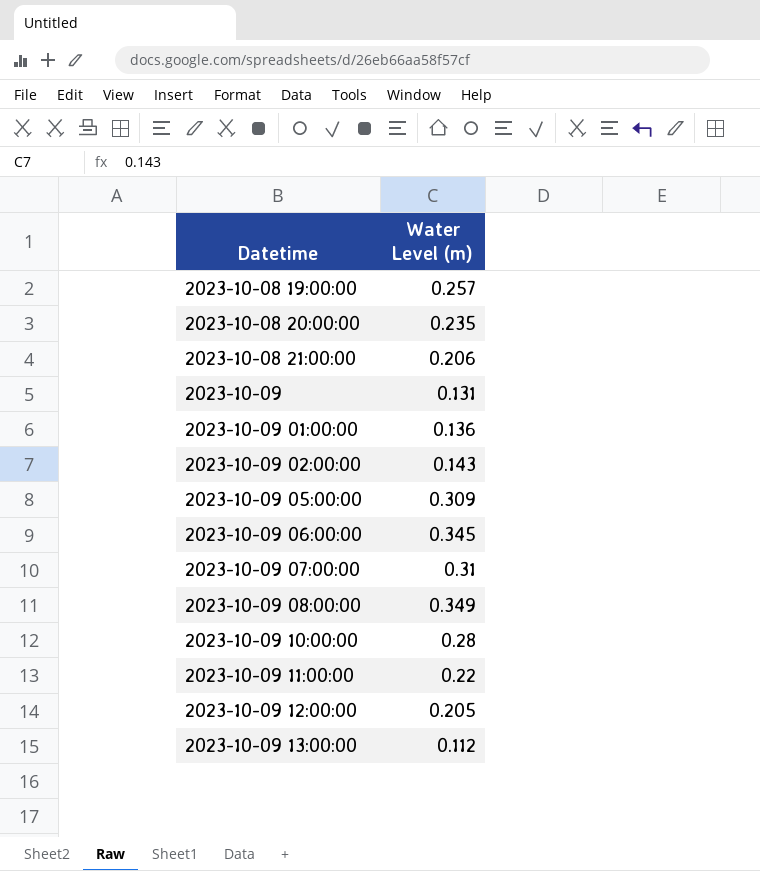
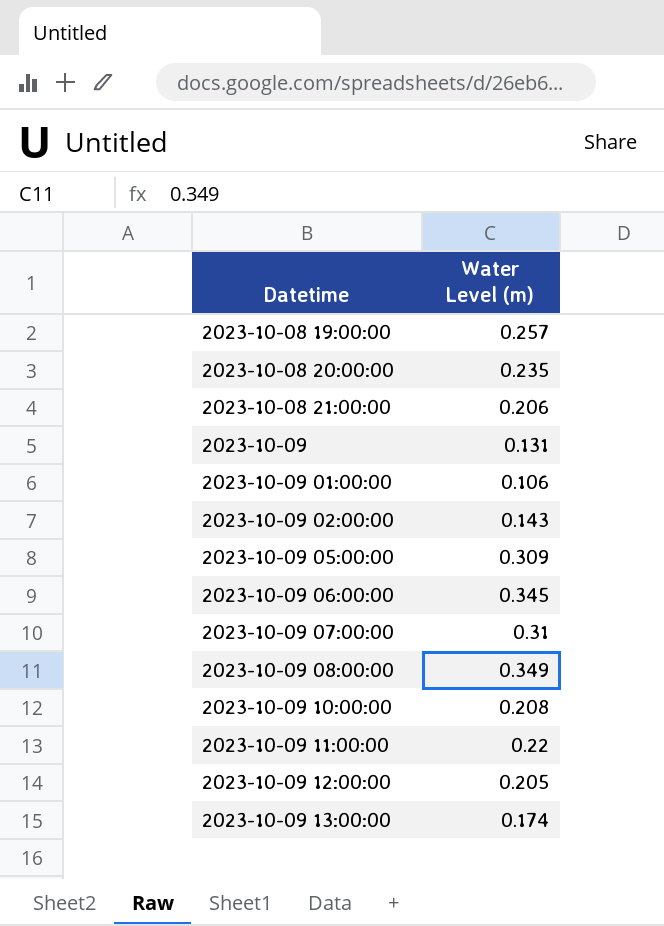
2023-10-09 01:00:00 | Water Level (m): 0.136 -> 0.106
2023-10-09 10:00:00 | Water Level (m): 0.28 -> 0.208
2023-10-09 13:00:00 | Water Level (m): 0.112 -> 0.174

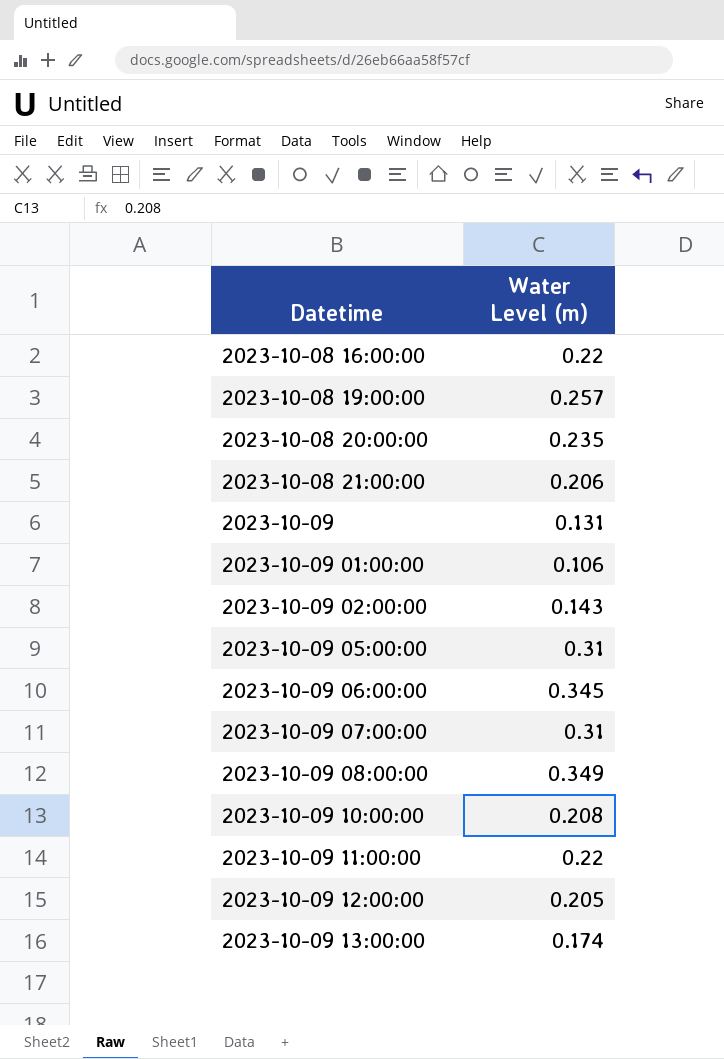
row 2023-10-08 16:00:00: none -> 0.22
2023-10-09 05:00:00 | Water Level (m): 0.309 -> 0.31

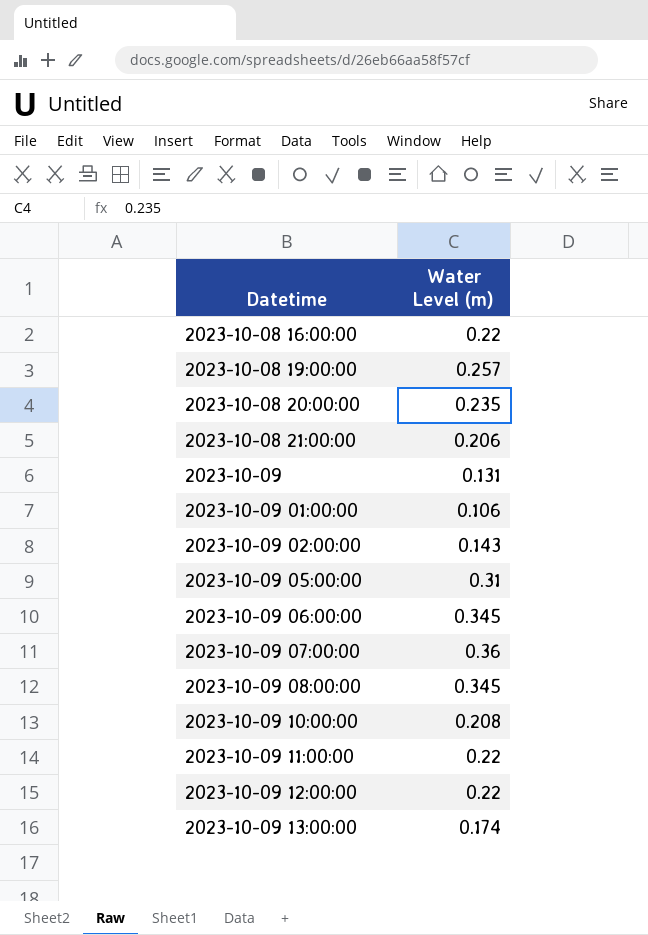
2023-10-09 07:00:00 | Water Level (m): 0.31 -> 0.36
2023-10-09 08:00:00 | Water Level (m): 0.349 -> 0.345
2023-10-09 12:00:00 | Water Level (m): 0.205 -> 0.22

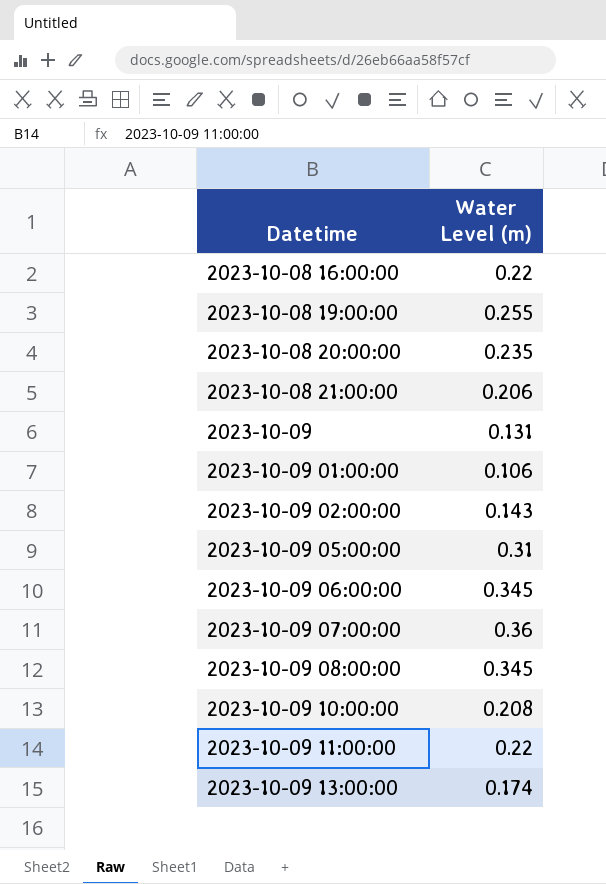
row 2023-10-09 12:00:00: 0.22 -> none
2023-10-08 19:00:00 | Water Level (m): 0.257 -> 0.255

